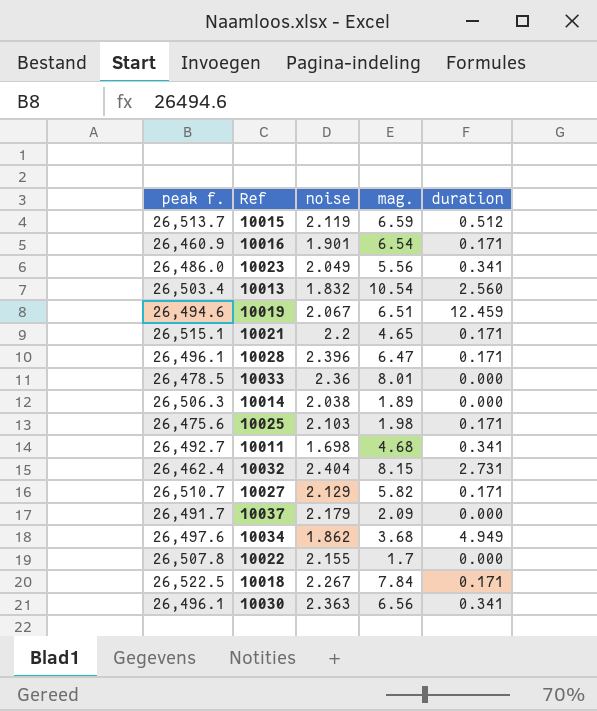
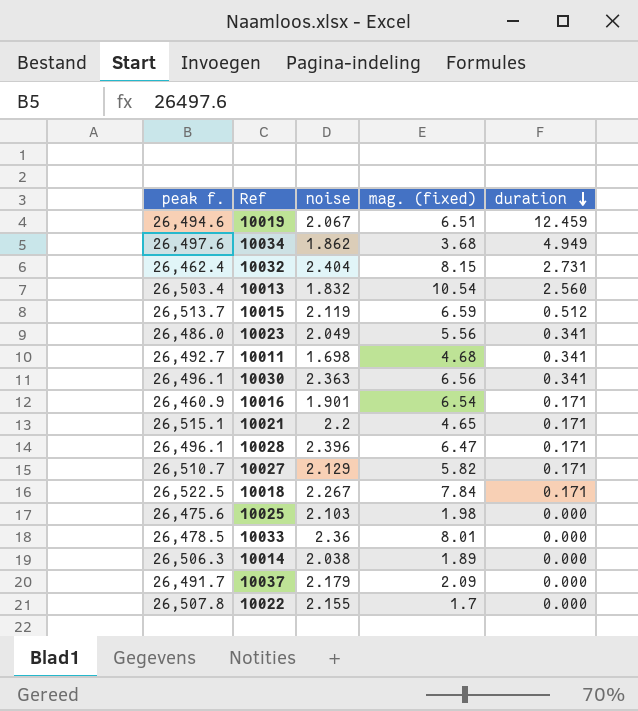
row order: none -> duration descending
column name: mag. -> mag. (fixed)
10025 | duration: 0.171 -> 0.000

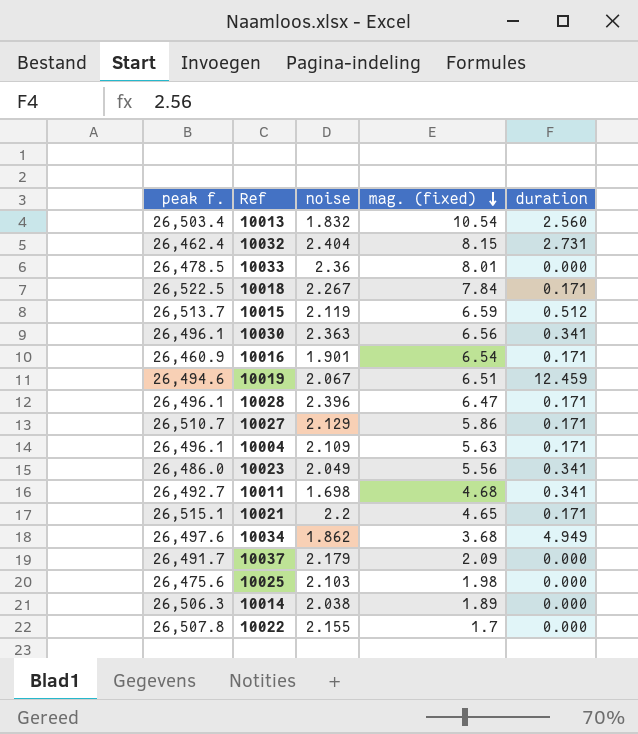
row order: duration descending -> mag. (fixed) descending
10027 | mag. (fixed): 5.82 -> 5.86
row 10004: none -> 26,496.1 | 2.109 | 5.63 | 0.171

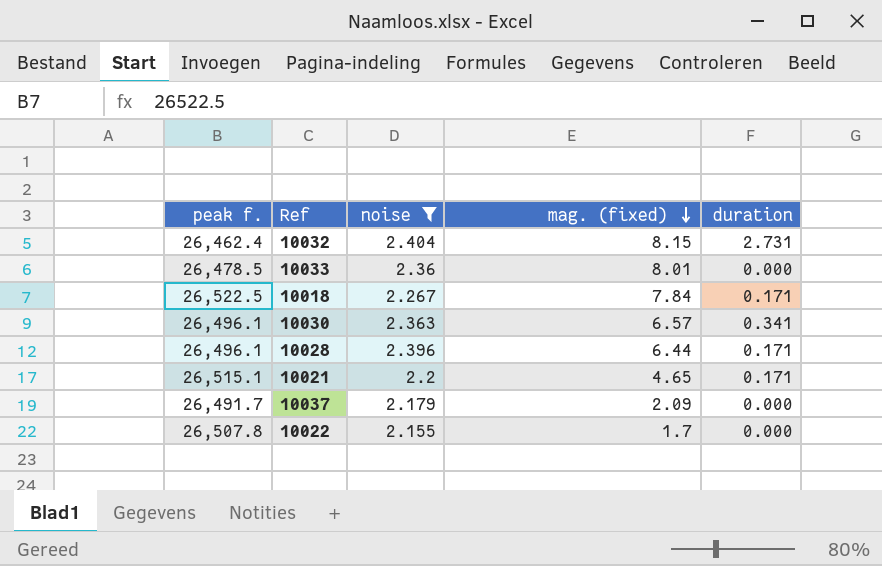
filter: none -> noise >= 2.155
10030 | mag. (fixed): 6.56 -> 6.57
10028 | mag. (fixed): 6.47 -> 6.44

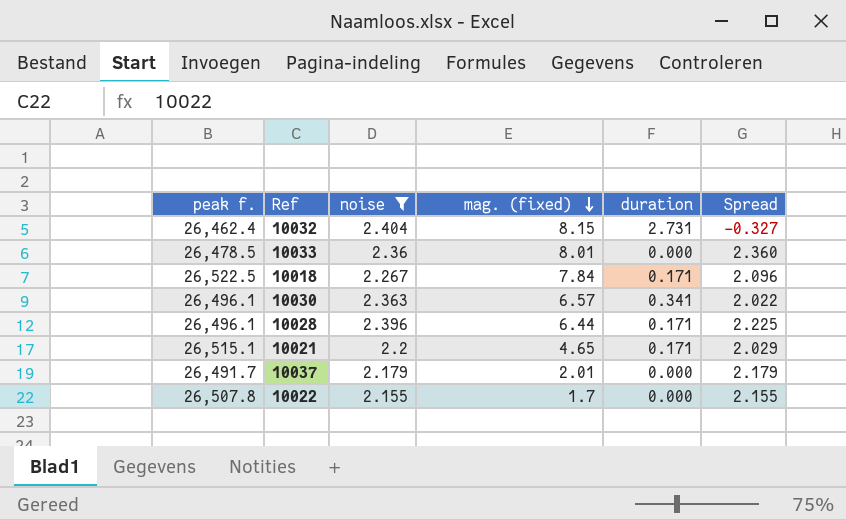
column Spread | formula: none -> [noise] - [duration]
10037 | mag. (fixed): 2.09 -> 2.01

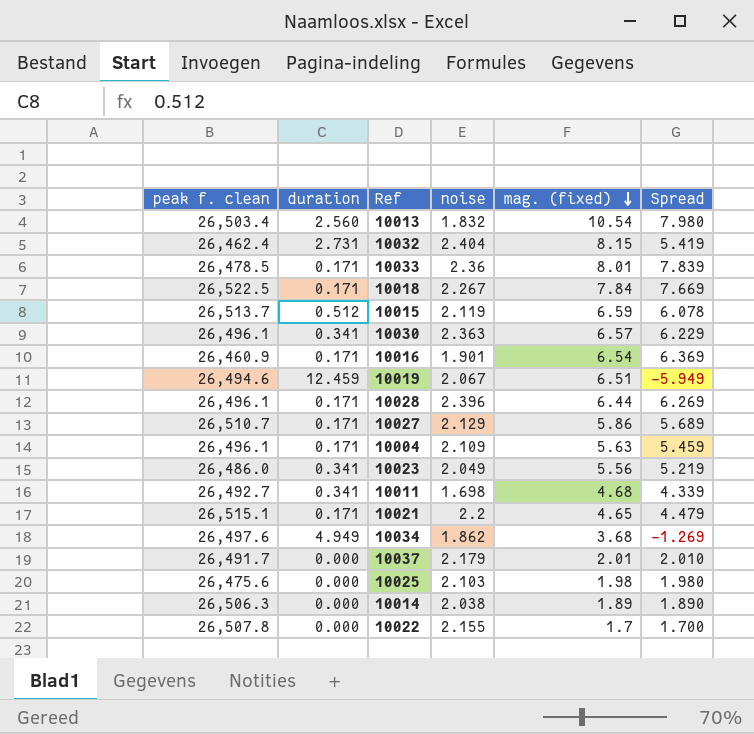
filter: noise >= 2.155 -> none
column name: peak f. -> peak f. clean
column duration | position: 5 -> 2
column Spread | formula: [noise] - [duration] -> [mag. (fixed)] - [duration]
10033 | duration: 0.000 -> 0.171

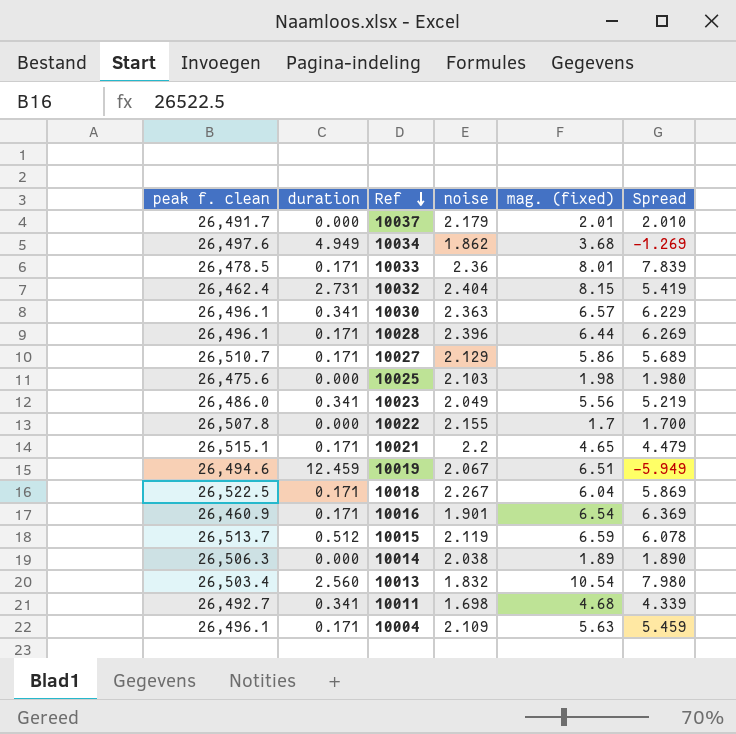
row order: mag. (fixed) descending -> Ref descending
10018 | mag. (fixed): 7.84 -> 6.04
10018 | Spread: 7.669 -> 5.869

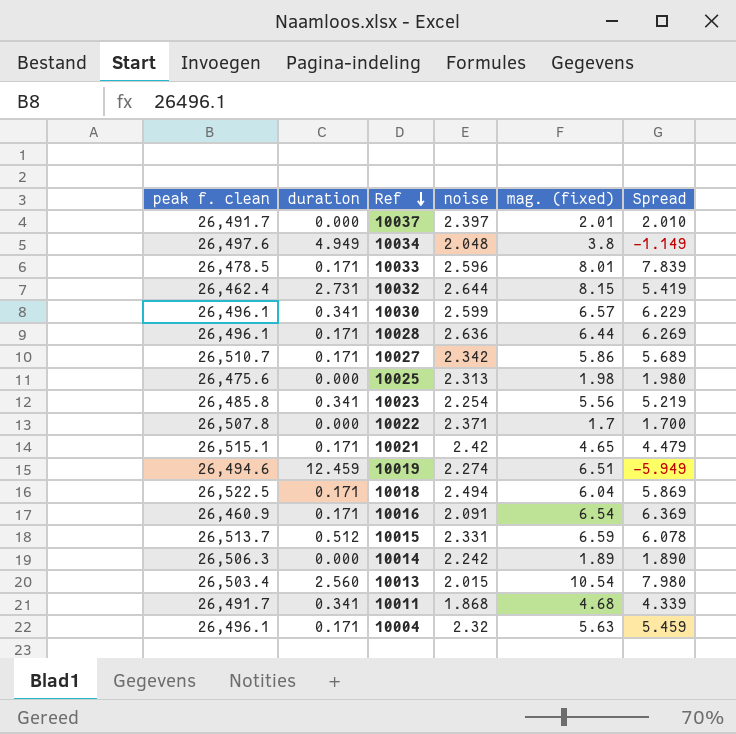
10037 | noise: 2.179 -> 2.397
10034 | noise: 1.862 -> 2.048
10034 | mag. (fixed): 3.68 -> 3.8
10034 | Spread: -1.269 -> -1.149
10033 | noise: 2.36 -> 2.596
10032 | noise: 2.404 -> 2.644
10030 | noise: 2.363 -> 2.599
10028 | noise: 2.396 -> 2.636
10027 | noise: 2.129 -> 2.342
10025 | noise: 2.103 -> 2.313
10023 | peak f. clean: 26,486.0 -> 26,485.8
10023 | noise: 2.049 -> 2.254
10022 | noise: 2.155 -> 2.371
10021 | noise: 2.2 -> 2.42
10019 | noise: 2.067 -> 2.274
10018 | noise: 2.267 -> 2.494
10016 | noise: 1.901 -> 2.091
10015 | noise: 2.119 -> 2.331
10014 | noise: 2.038 -> 2.242
10013 | noise: 1.832 -> 2.015
10011 | peak f. clean: 26,492.7 -> 26,491.7
10011 | noise: 1.698 -> 1.868
10004 | noise: 2.109 -> 2.32

